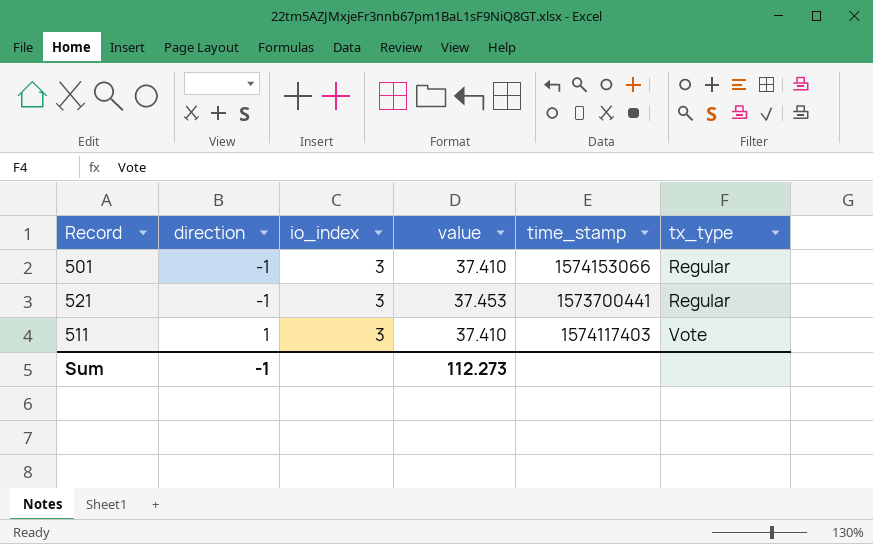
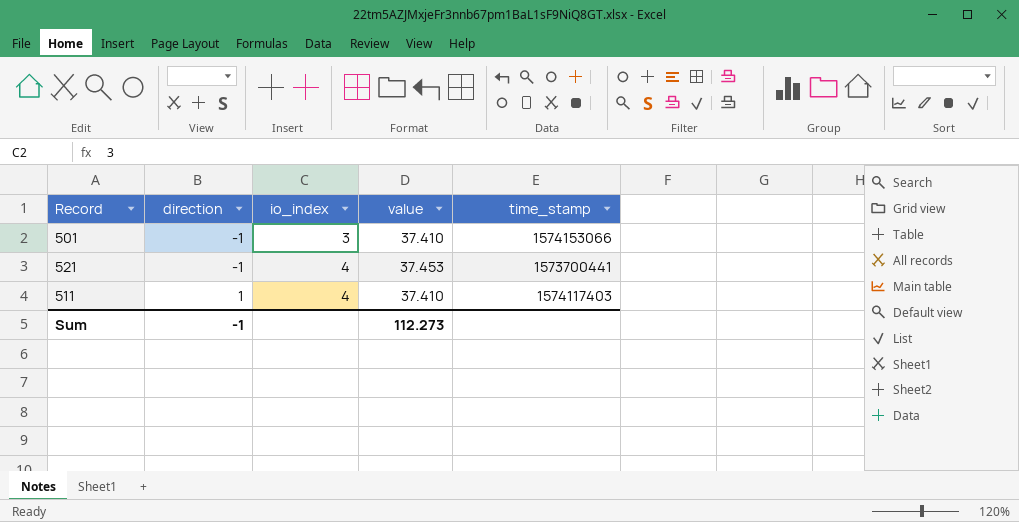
column tx_type | position: 6 -> none
521 | io_index: 3 -> 4
511 | io_index: 3 -> 4

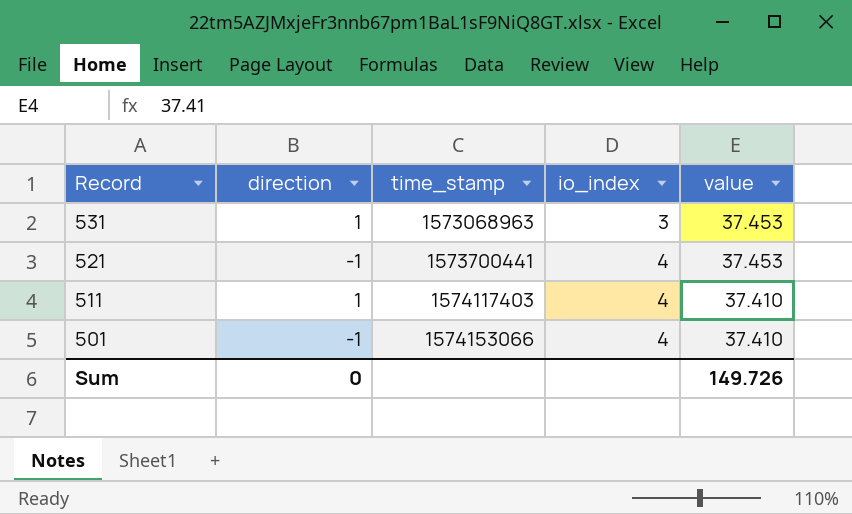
row order: direction ascending -> Record descending
column time_stamp | position: 5 -> 3
row 531: none -> 1 | 1573068963 | 3 | 37.453
501 | io_index: 3 -> 4
Sum | direction: -1 -> 0
Sum | value: 112.273 -> 149.726

